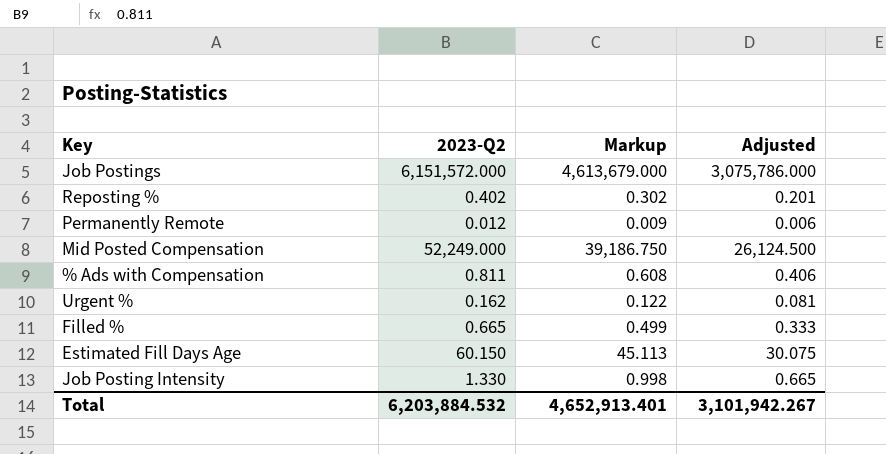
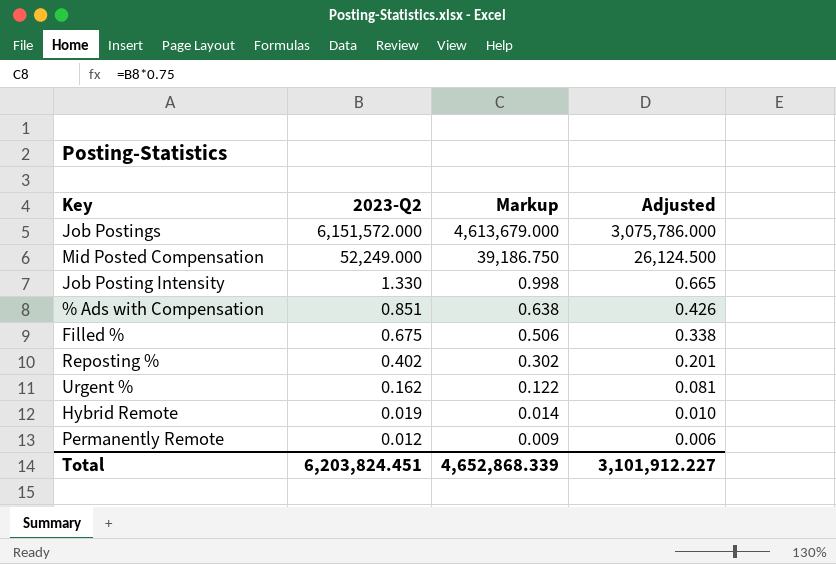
row order: none -> 2023-Q2 descending
row Estimated Fill Days Age: 60.150 | 45.113 | 30.075 -> none
% Ads with Compensation | 2023-Q2: 0.811 -> 0.851
% Ads with Compensation | Markup: 0.608 -> 0.638
% Ads with Compensation | Adjusted: 0.406 -> 0.426
Filled % | 2023-Q2: 0.665 -> 0.675
Filled % | Markup: 0.499 -> 0.506
Filled % | Adjusted: 0.333 -> 0.338
row Hybrid Remote: none -> 0.019 | 0.014 | 0.010
Total | 2023-Q2: 6,203,884.532 -> 6,203,824.451
Total | Markup: 4,652,913.401 -> 4,652,868.339
Total | Adjusted: 3,101,942.267 -> 3,101,912.227

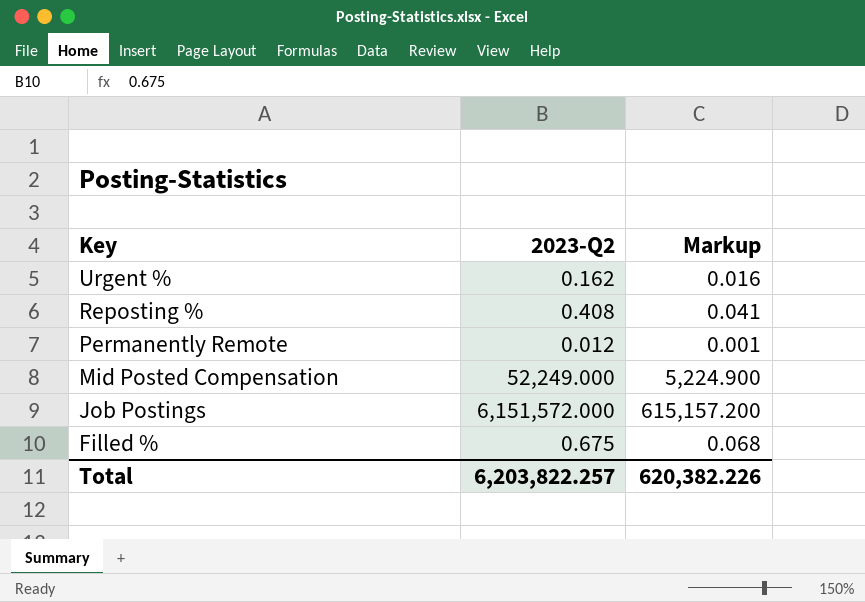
row order: 2023-Q2 descending -> Key descending
column Adjusted | formula: [2023-Q2] * 0.5 -> none
column Markup | formula: [2023-Q2] * 0.75 -> [2023-Q2] * 0.1
row Job Posting Intensity: 1.330 | 0.998 | 0.665 -> none
row % Ads with Compensation: 0.851 | 0.638 | 0.426 -> none
row Hybrid Remote: 0.019 | 0.014 | 0.010 -> none
Reposting % | 2023-Q2: 0.402 -> 0.408
Total | 2023-Q2: 6,203,824.451 -> 6,203,822.257
Total | Markup: 4,652,868.339 -> 620,382.226

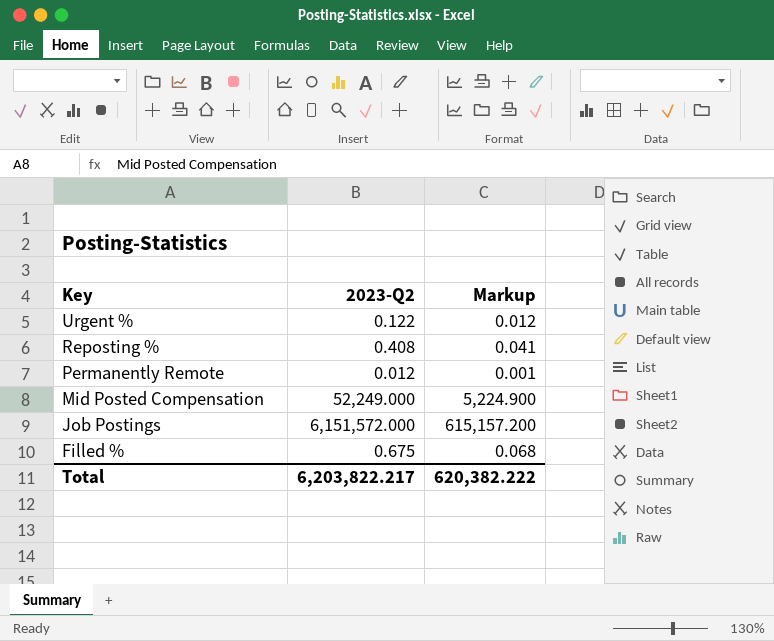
Urgent % | 2023-Q2: 0.162 -> 0.122
Urgent % | Markup: 0.016 -> 0.012
Total | 2023-Q2: 6,203,822.257 -> 6,203,822.217
Total | Markup: 620,382.226 -> 620,382.222

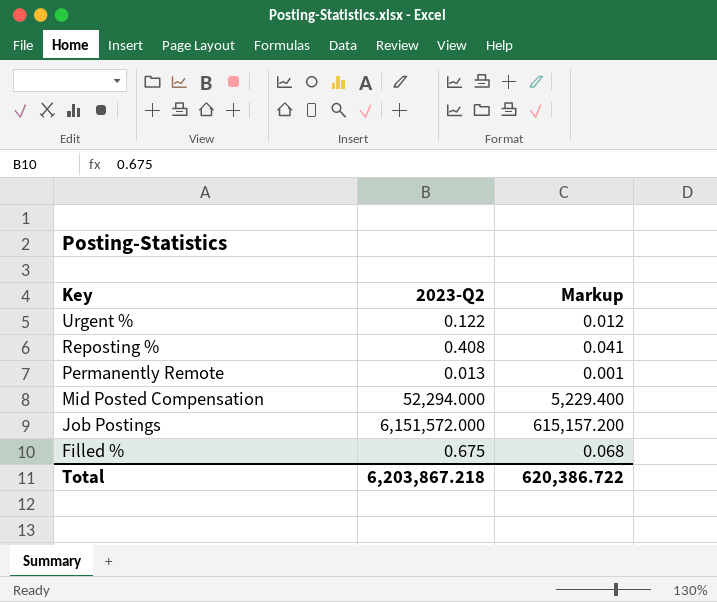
Permanently Remote | 2023-Q2: 0.012 -> 0.013
Mid Posted Compensation | 2023-Q2: 52,249.000 -> 52,294.000
Mid Posted Compensation | Markup: 5,224.900 -> 5,229.400
Total | 2023-Q2: 6,203,822.217 -> 6,203,867.218
Total | Markup: 620,382.222 -> 620,386.722

